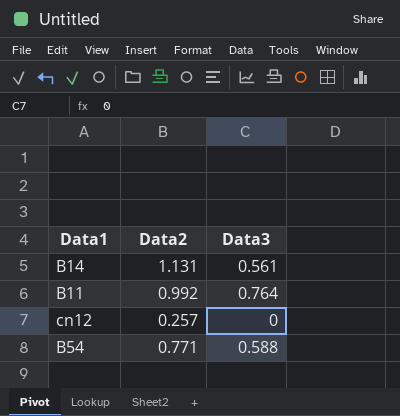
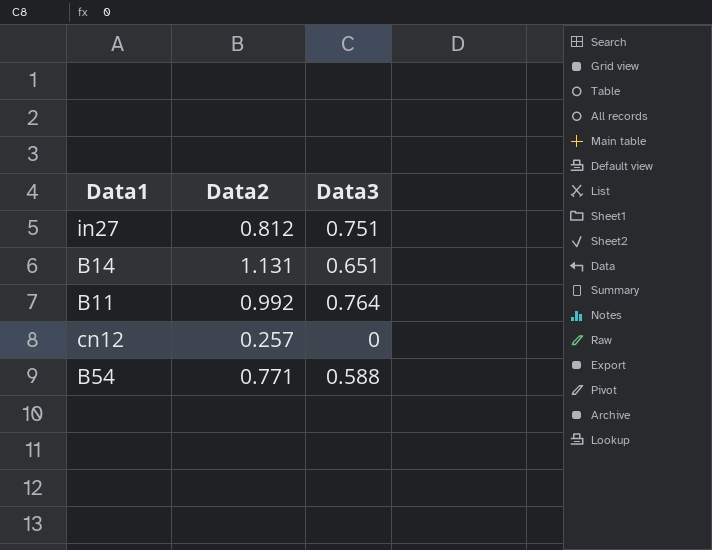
row in27: none -> 0.812 | 0.751
B14 | Data3: 0.561 -> 0.651

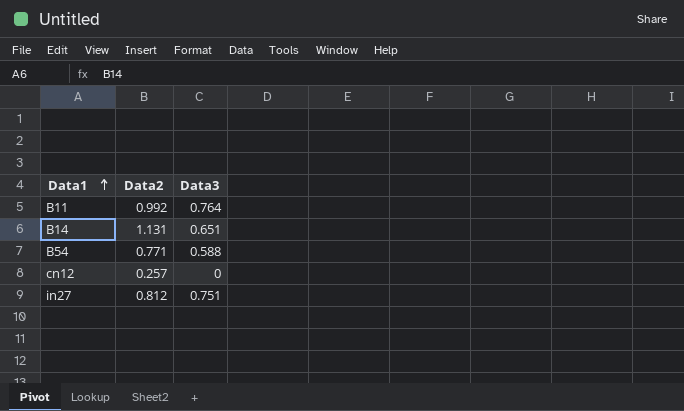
row order: none -> Data1 ascending

